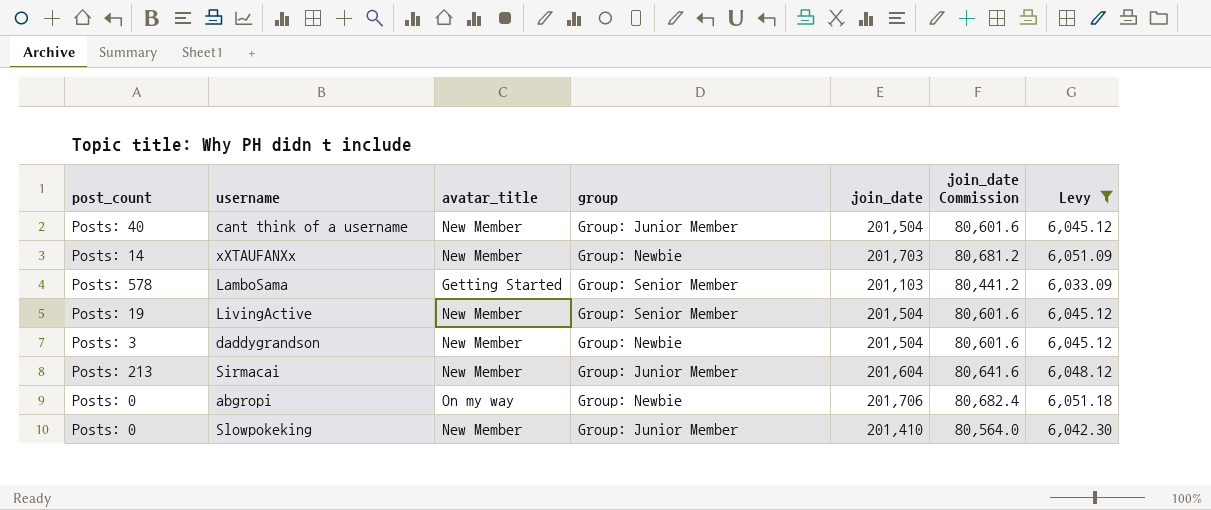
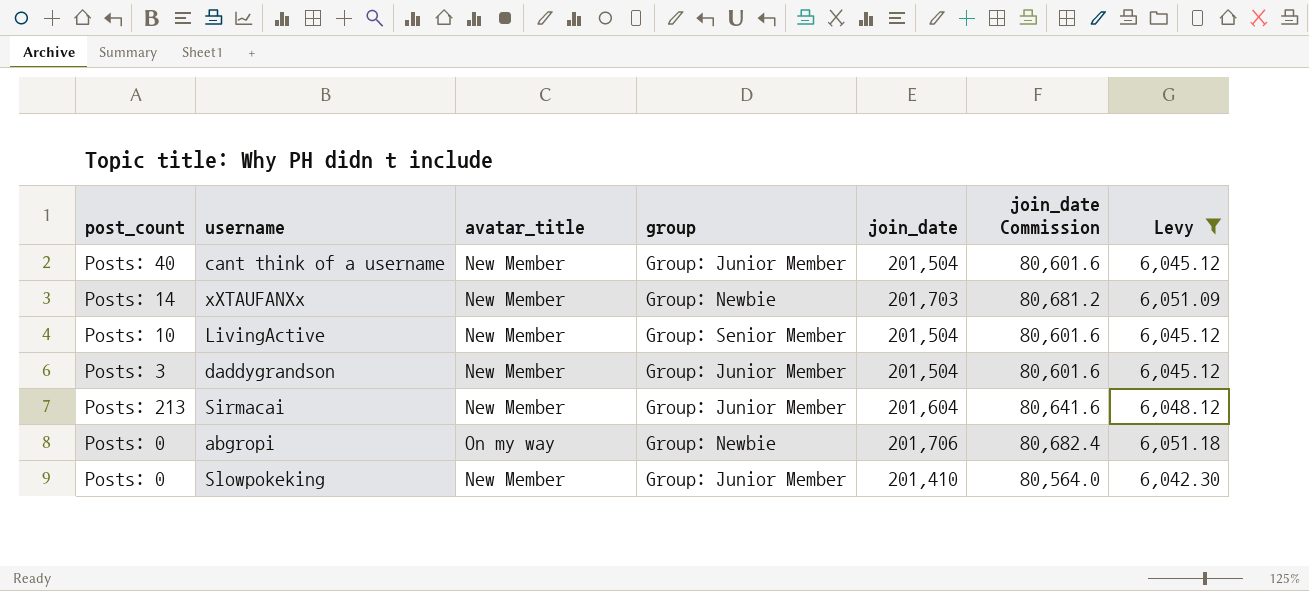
row LamboSama: Posts: 578 | Getting Started | Group: Senior Member | 201,103 | 80,441.2 | 6,033.09 -> none
LivingActive | post_count: Posts: 19 -> Posts: 10
daddygrandson | group: Group: Newbie -> Group: Junior Member

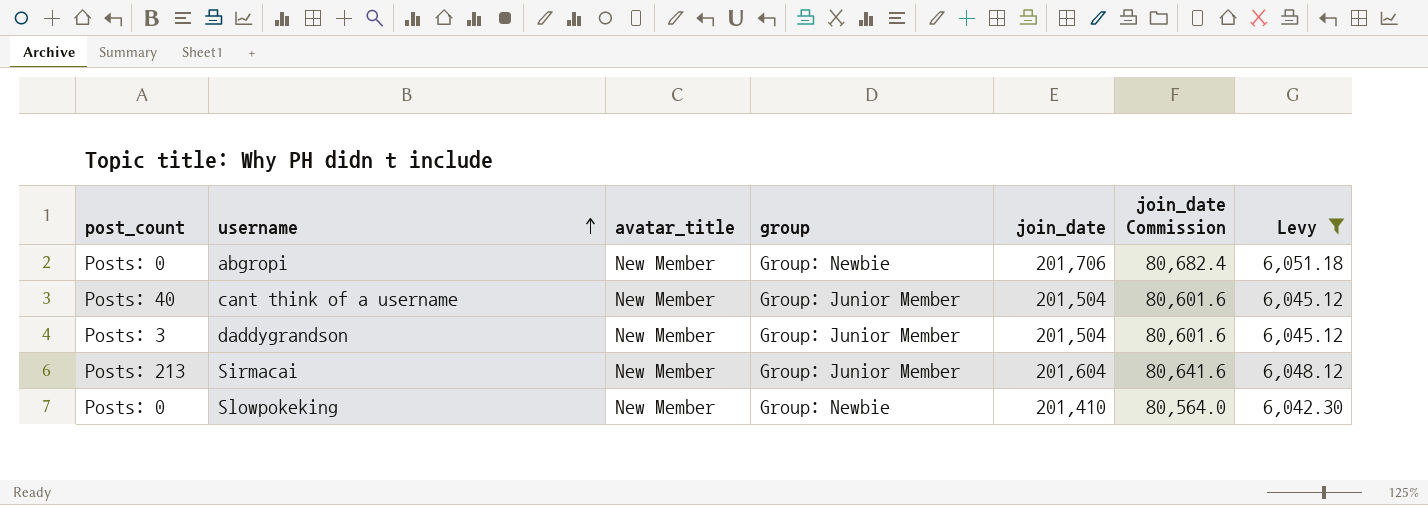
row order: none -> username ascending
row xXTAUFANXx: Posts: 14 | New Member | Group: Newbie | 201,703 | 80,681.2 | 6,051.09 -> none
row LivingActive: Posts: 10 | New Member | Group: Senior Member | 201,504 | 80,601.6 | 6,045.12 -> none
abgropi | avatar_title: On my way -> New Member
Slowpokeking | group: Group: Junior Member -> Group: Newbie

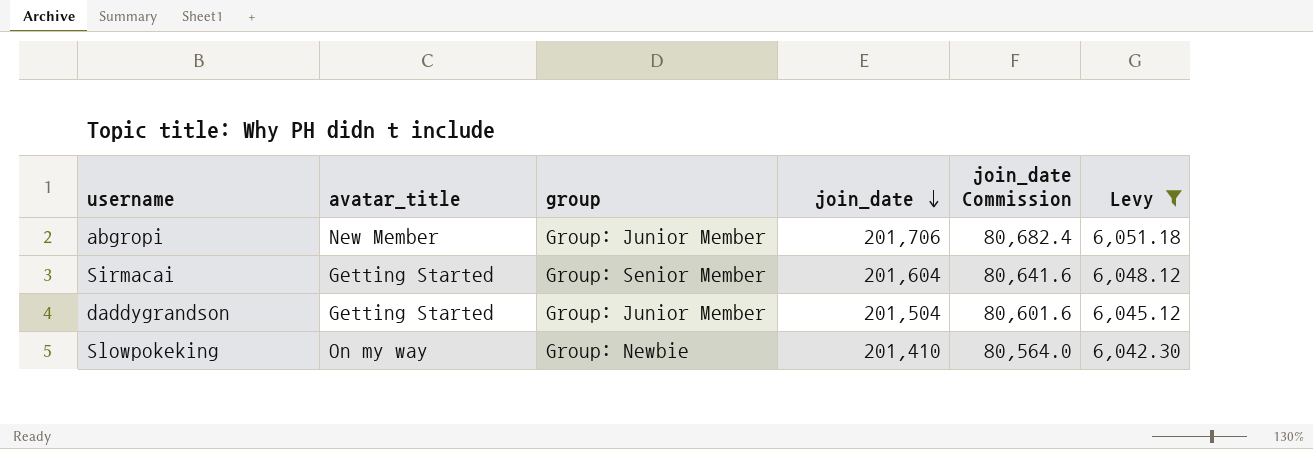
row order: username ascending -> join_date descending
column post_count | position: 1 -> none
row cant think of a username: Posts: 40 | New Member | Group: Junior Member | 201,504 | 80,601.6 | 6,045.12 -> none
abgropi | group: Group: Newbie -> Group: Junior Member
Sirmacai | avatar_title: New Member -> Getting Started
Sirmacai | group: Group: Junior Member -> Group: Senior Member
daddygrandson | avatar_title: New Member -> Getting Started
Slowpokeking | avatar_title: New Member -> On my way

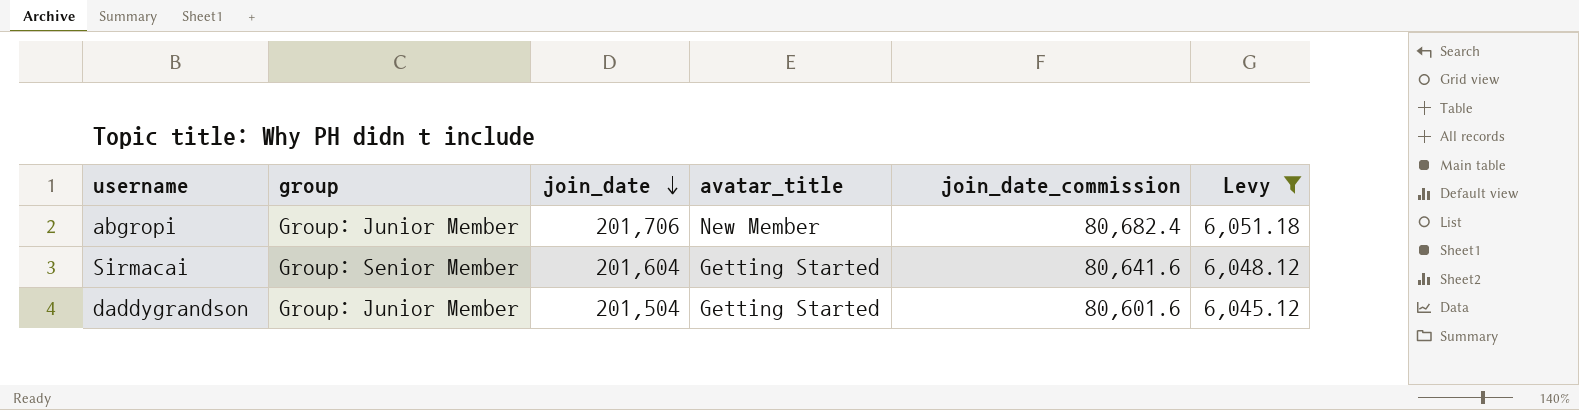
column avatar_title | position: 2 -> 4
column name: join_date Commission -> join_date_commission
row Slowpokeking: On my way | Group: Newbie | 201,410 | 80,564.0 | 6,042.30 -> none

